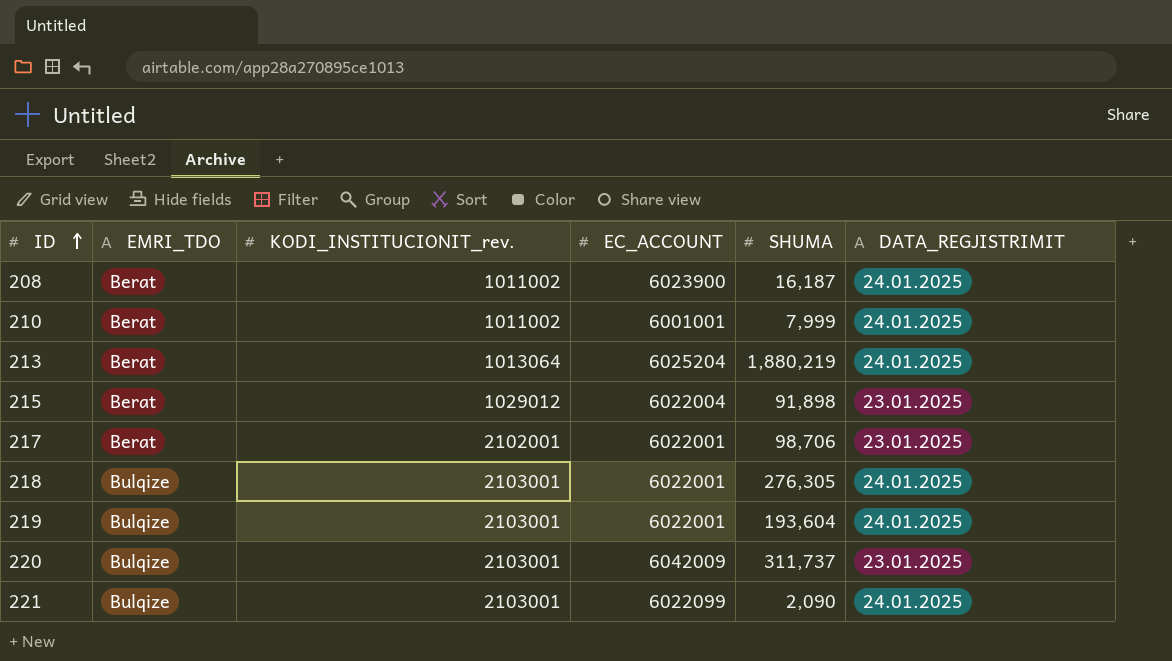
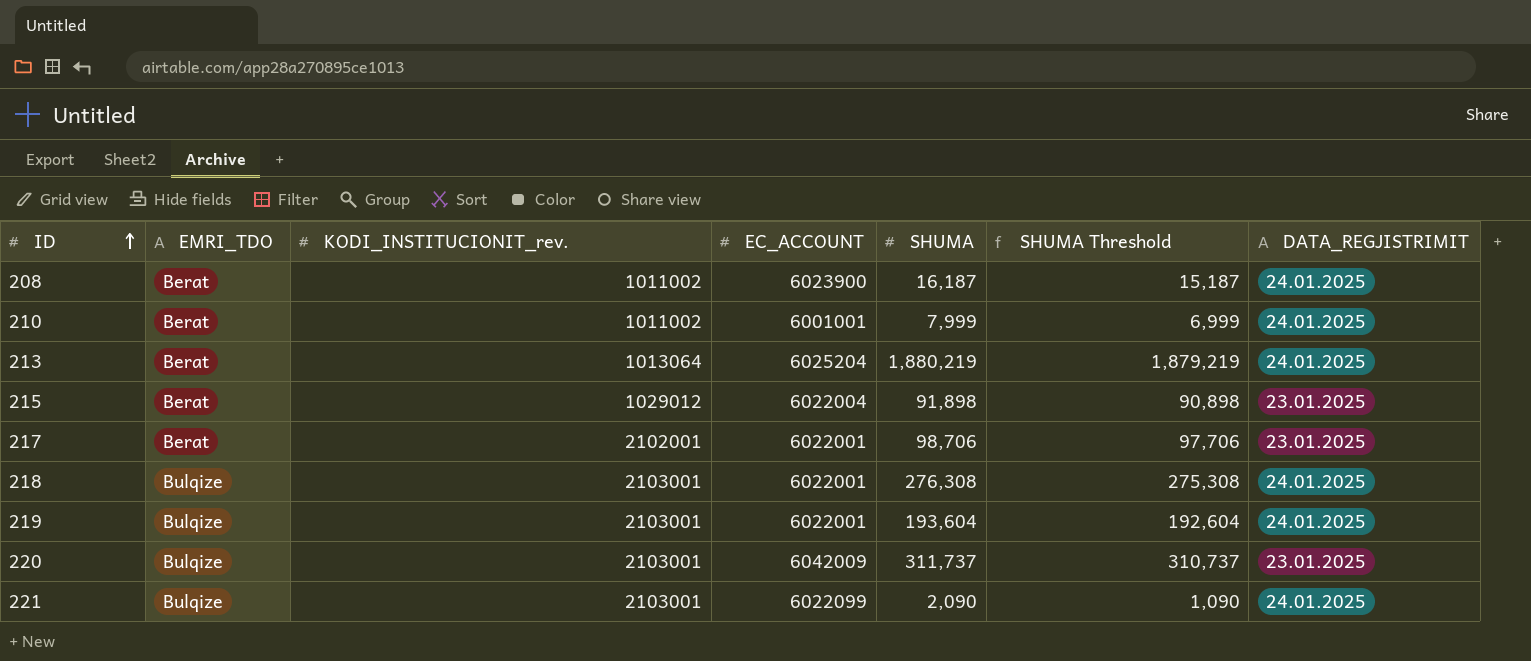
column SHUMA Threshold | formula: none -> [SHUMA] - 1000
218 | SHUMA: 276,305 -> 276,308

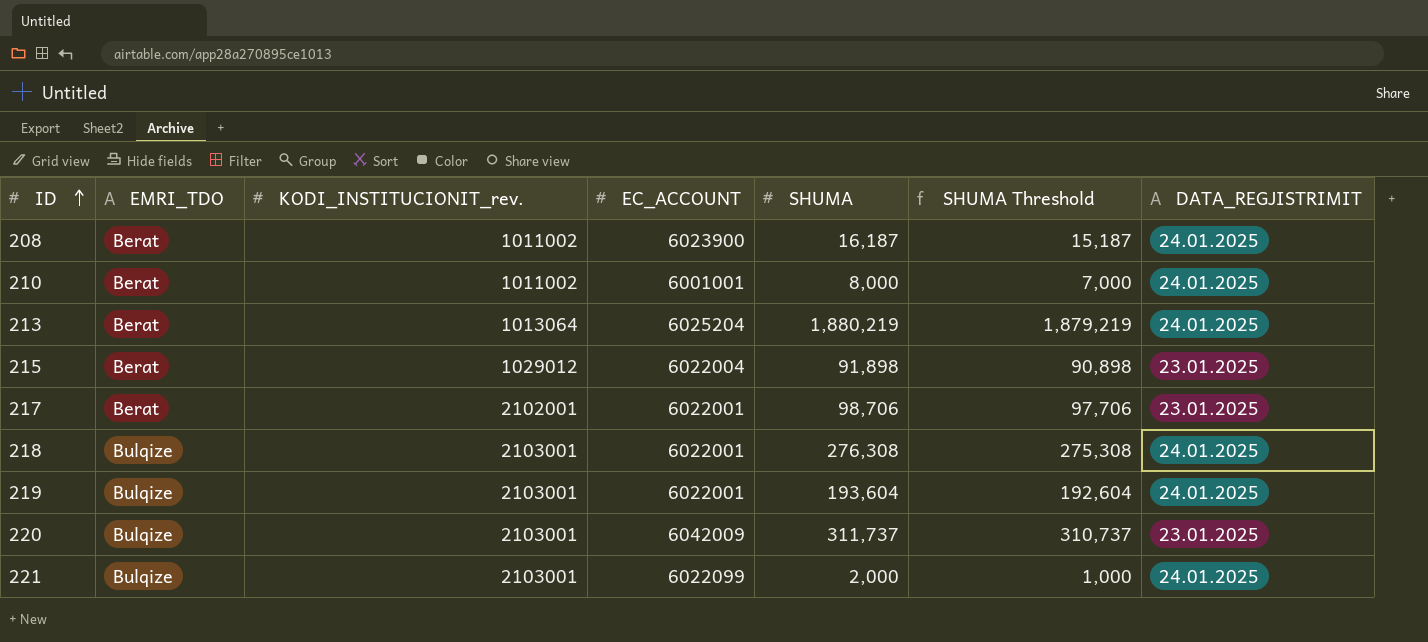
210 | SHUMA: 7,999 -> 8,000
210 | SHUMA Threshold: 6,999 -> 7,000
221 | SHUMA: 2,090 -> 2,000
221 | SHUMA Threshold: 1,090 -> 1,000

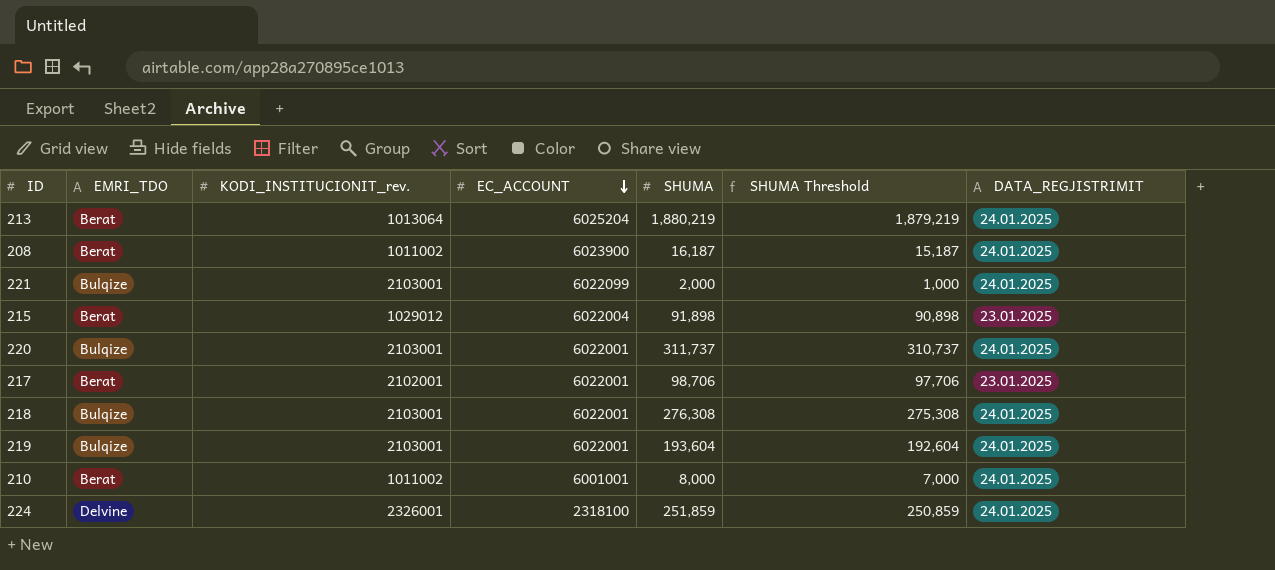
row order: ID ascending -> EC_ACCOUNT descending
220 | EC_ACCOUNT: 6042009 -> 6022001
220 | DATA_REGJISTRIMIT: 23.01.2025 -> 24.01.2025
row 224: none -> Delvine | 2326001 | 2318100 | 251,859 | 250,859 | 24.01.2025

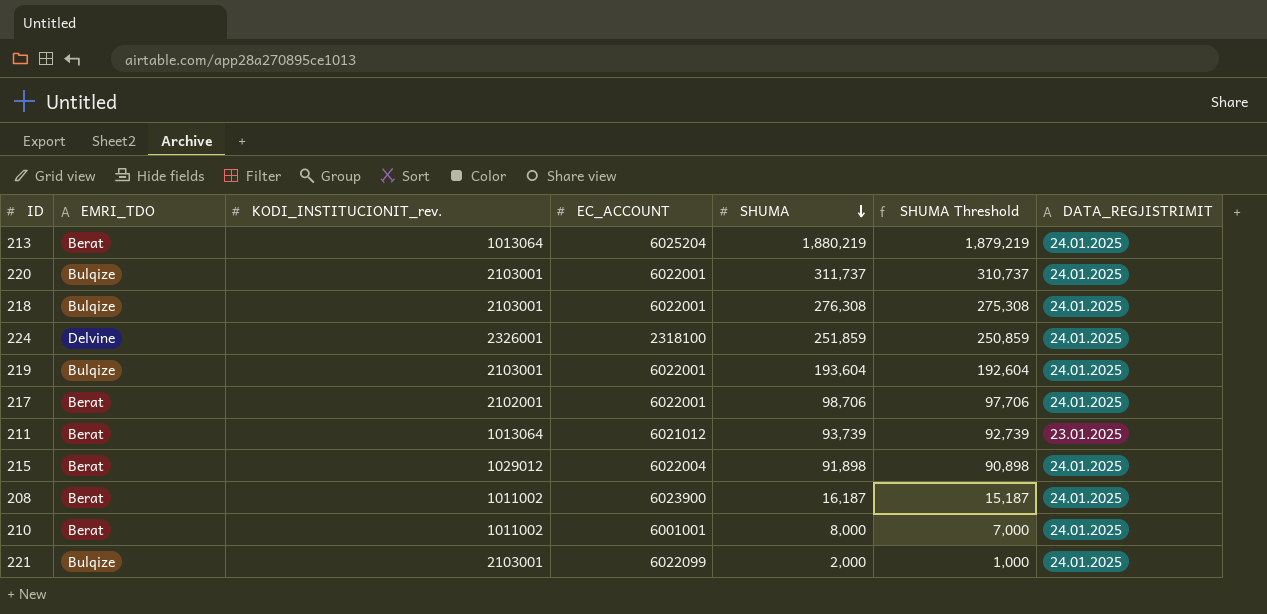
row order: EC_ACCOUNT descending -> SHUMA descending
217 | DATA_REGJISTRIMIT: 23.01.2025 -> 24.01.2025
row 211: none -> Berat | 1013064 | 6021012 | 93,739 | 92,739 | 23.01.2025
215 | DATA_REGJISTRIMIT: 23.01.2025 -> 24.01.2025

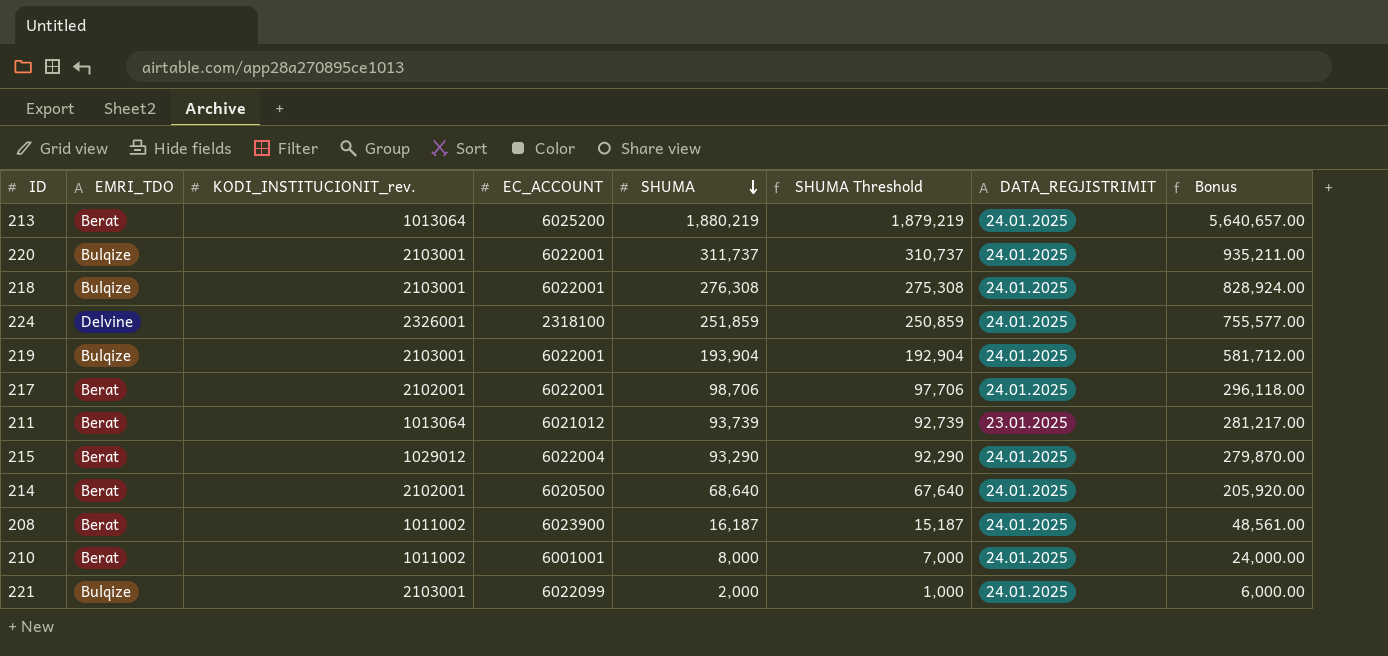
column Bonus | formula: none -> [SHUMA] * 3
213 | EC_ACCOUNT: 6025204 -> 6025200
219 | SHUMA: 193,604 -> 193,904
219 | SHUMA Threshold: 192,604 -> 192,904
215 | SHUMA: 91,898 -> 93,290
215 | SHUMA Threshold: 90,898 -> 92,290
row 214: none -> Berat | 2102001 | 6020500 | 68,640 | 67,640 | 24.01.2025 | 205,920.00

